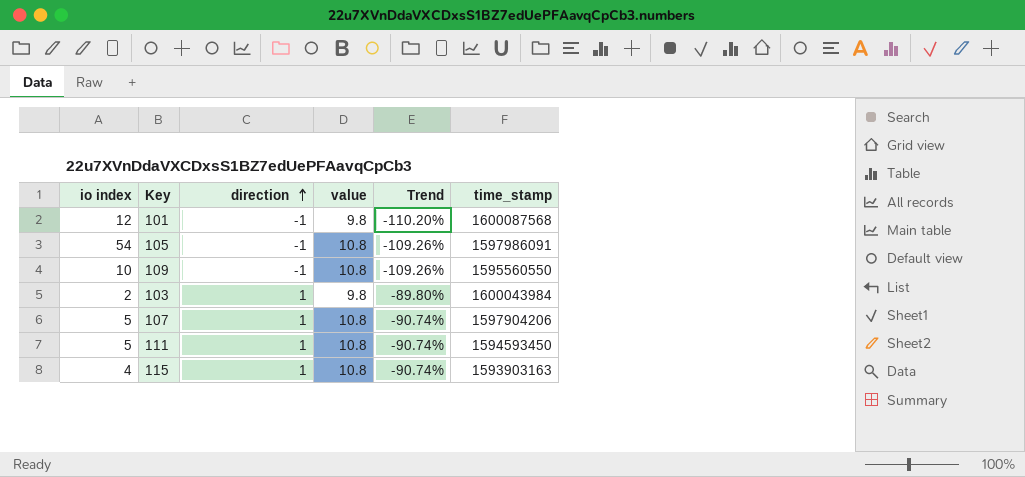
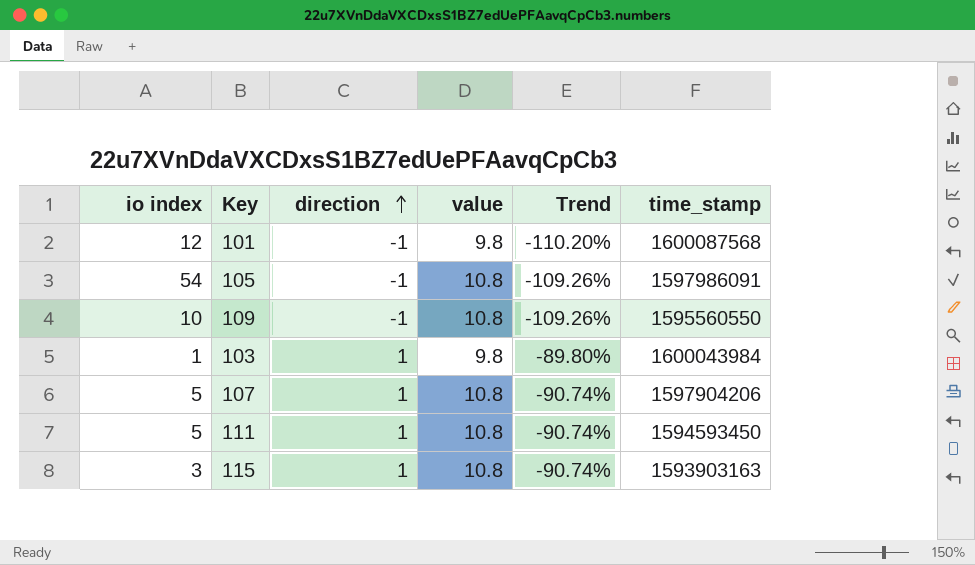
103 | io index: 2 -> 1
115 | io index: 4 -> 3

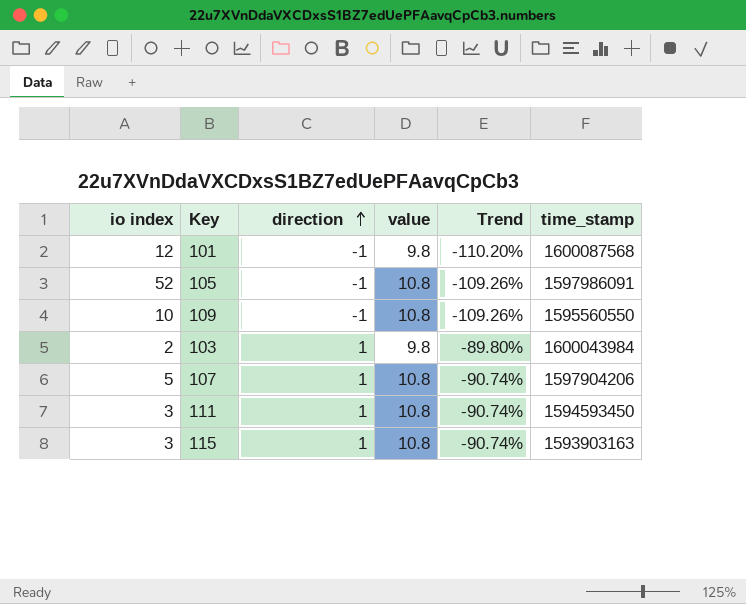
105 | io index: 54 -> 52
103 | io index: 1 -> 2
111 | io index: 5 -> 3

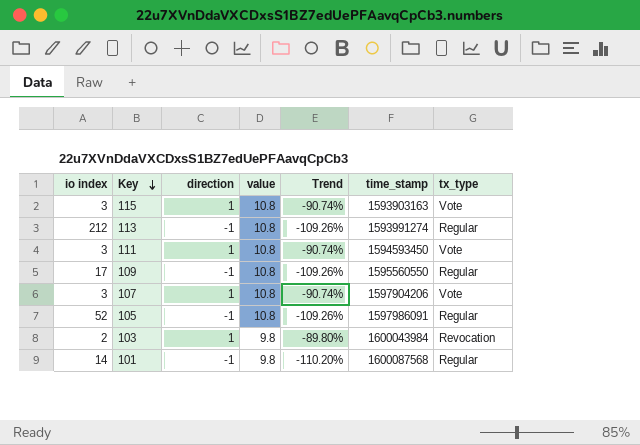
row order: direction ascending -> Key descending
column tx_type | position: none -> 7
row 113: none -> 212 | -1 | 10.8 | -109.26% | 1593991274 | Regular
109 | io index: 10 -> 17
107 | io index: 5 -> 3
101 | io index: 12 -> 14

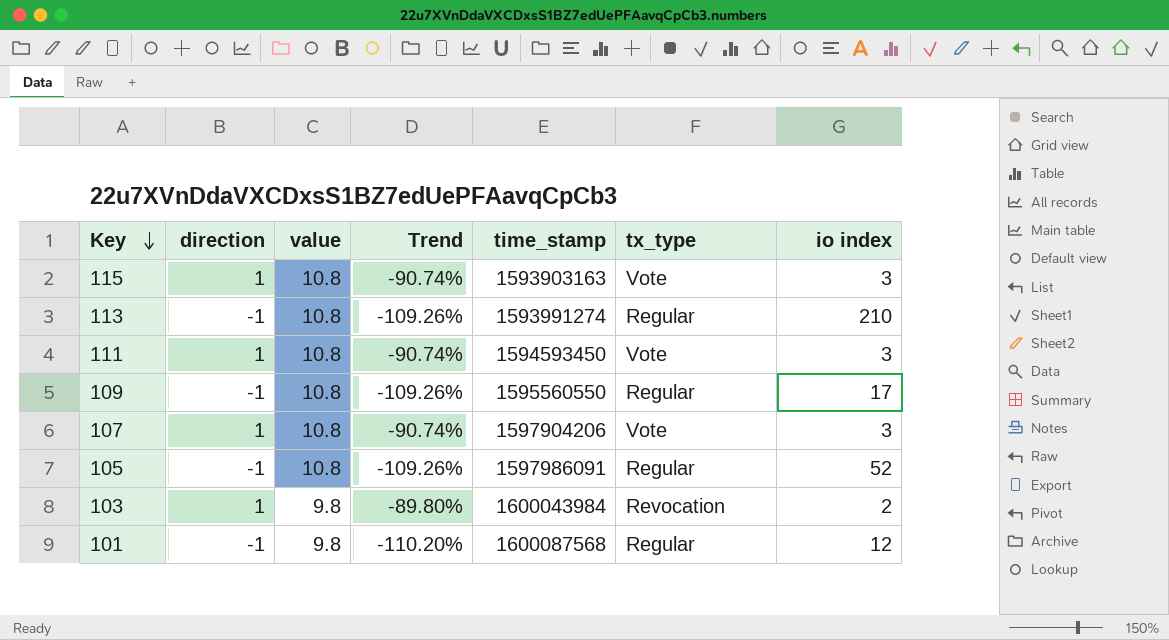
column io index | position: 1 -> 7
113 | io index: 212 -> 210
101 | io index: 14 -> 12

